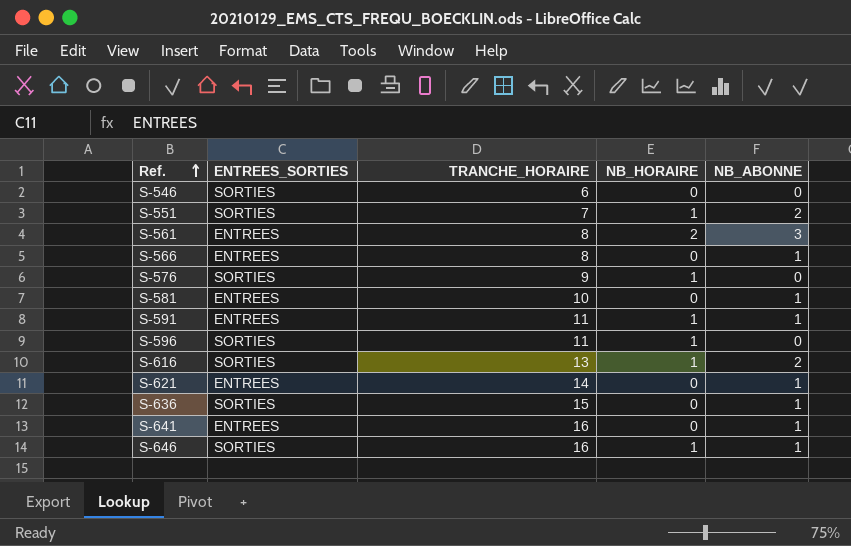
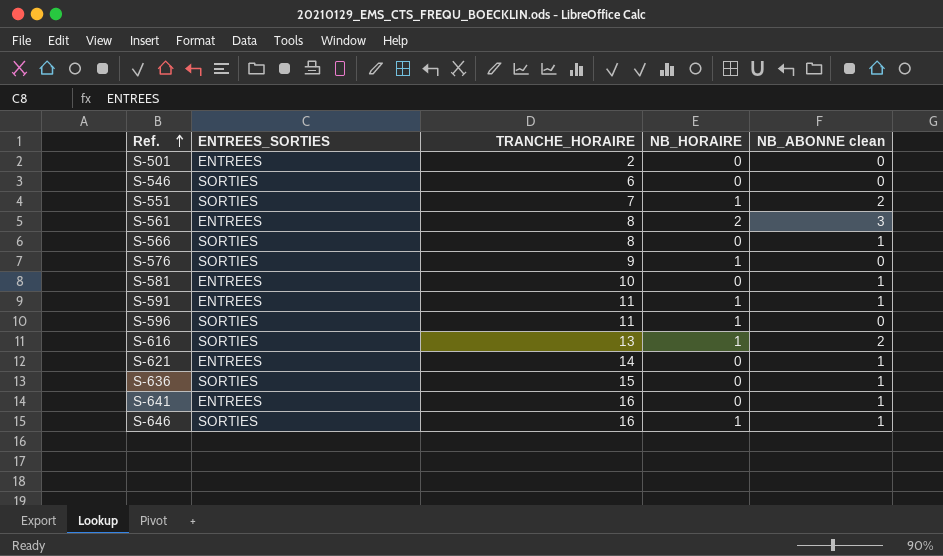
column name: NB_ABONNE -> NB_ABONNE clean
row S-501: none -> ENTREES | 2 | 0 | 0
S-566 | ENTREES_SORTIES: ENTREES -> SORTIES

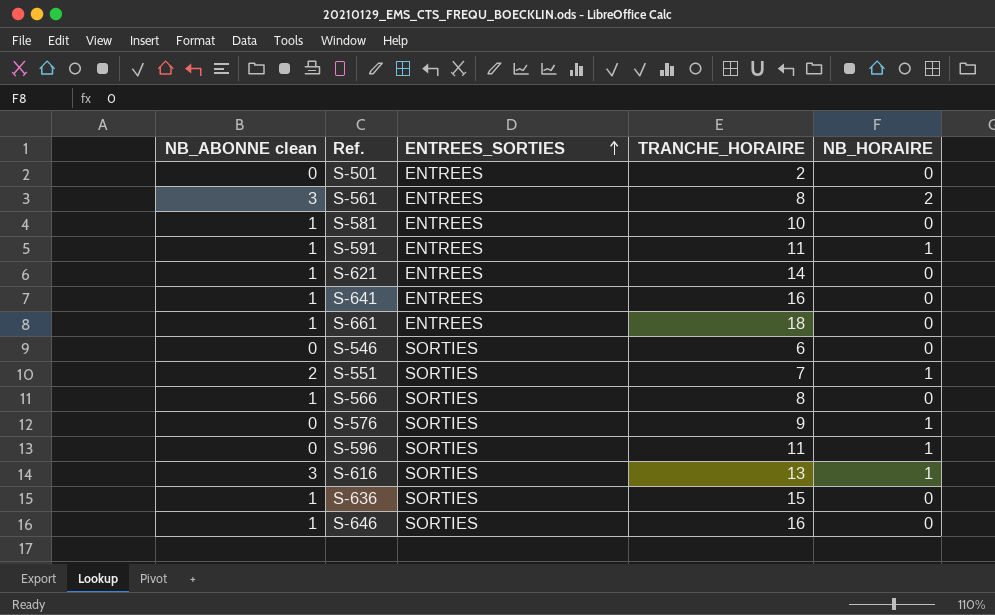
row order: Ref. ascending -> ENTREES_SORTIES ascending
column NB_ABONNE clean | position: 5 -> 1
row S-661: none -> 1 | ENTREES | 18 | 0
S-616 | NB_ABONNE clean: 2 -> 3
S-646 | NB_HORAIRE: 1 -> 0

